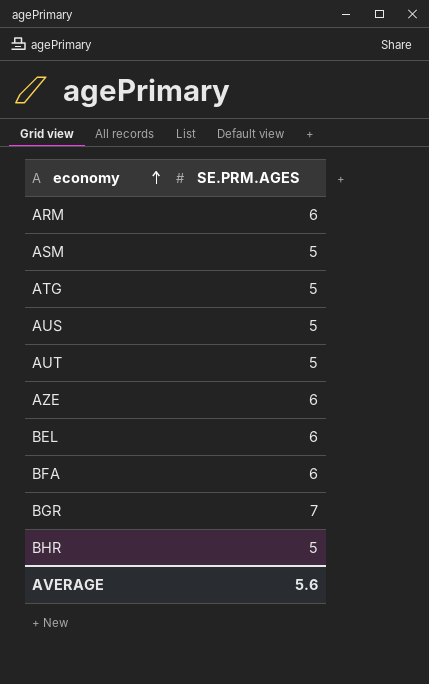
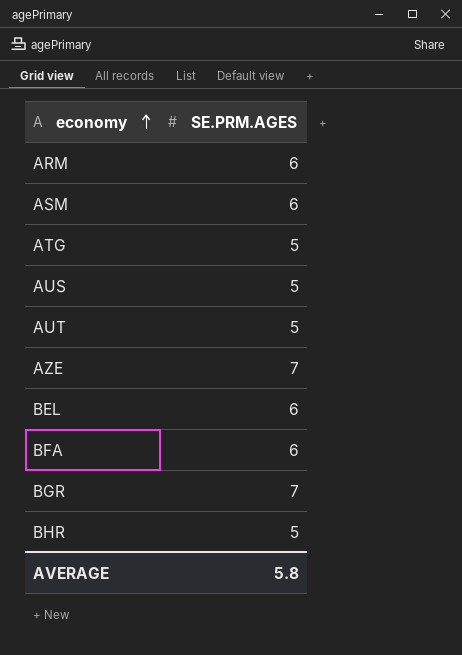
ASM | SE.PRM.AGES: 5 -> 6
AZE | SE.PRM.AGES: 6 -> 7
AVERAGE | SE.PRM.AGES: 5.6 -> 5.8

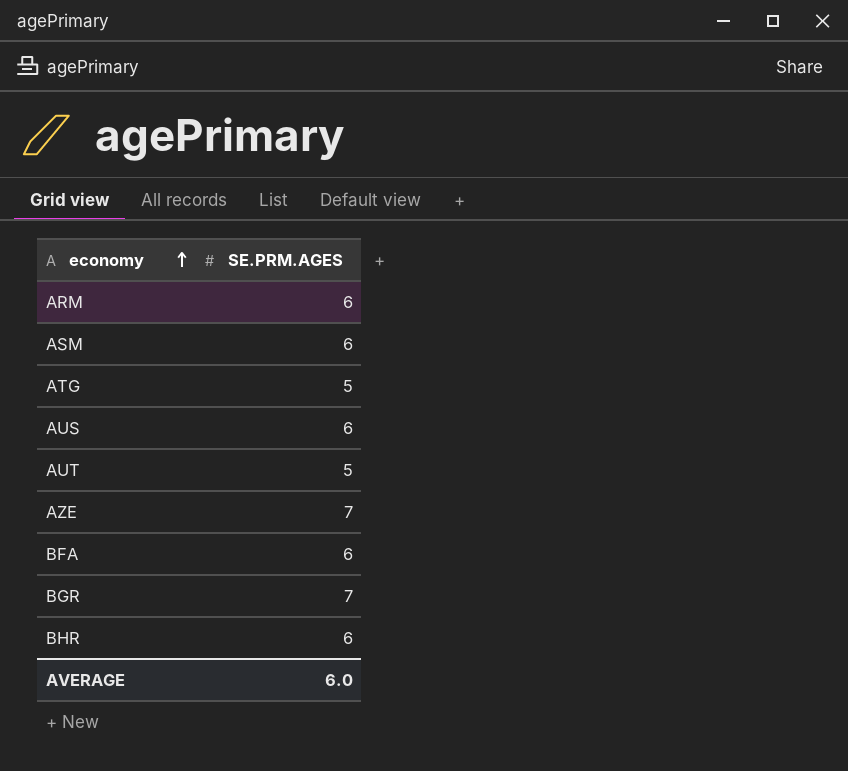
row BEL: 6 -> none
AUS | SE.PRM.AGES: 5 -> 6
BHR | SE.PRM.AGES: 5 -> 6
AVERAGE | SE.PRM.AGES: 5.8 -> 6.0

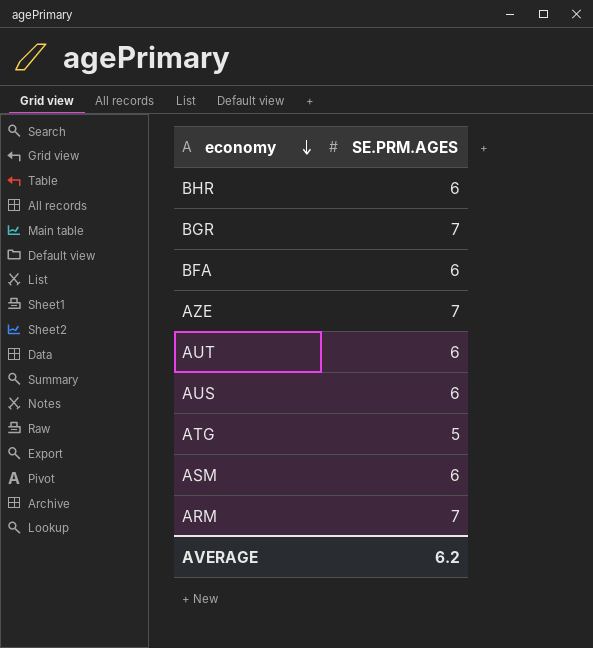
row order: economy ascending -> economy descending
AUT | SE.PRM.AGES: 5 -> 6
ARM | SE.PRM.AGES: 6 -> 7
AVERAGE | SE.PRM.AGES: 6.0 -> 6.2

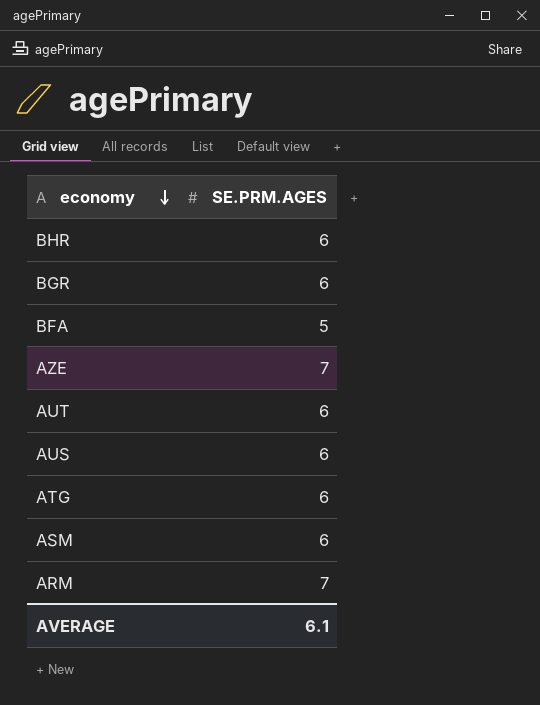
BGR | SE.PRM.AGES: 7 -> 6
BFA | SE.PRM.AGES: 6 -> 5
ATG | SE.PRM.AGES: 5 -> 6
AVERAGE | SE.PRM.AGES: 6.2 -> 6.1

